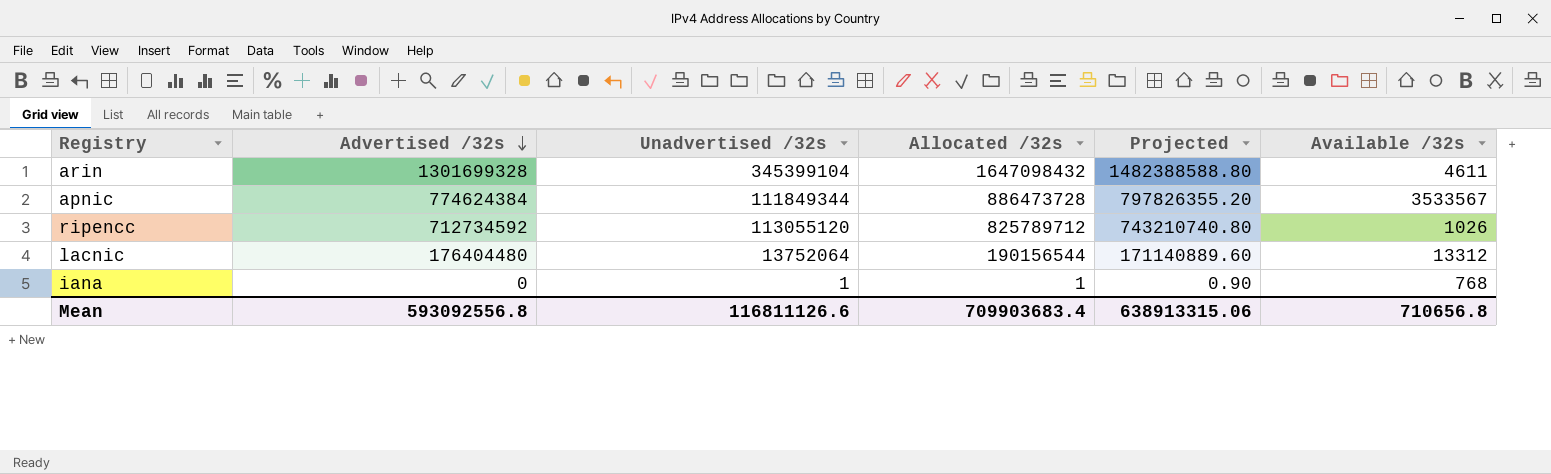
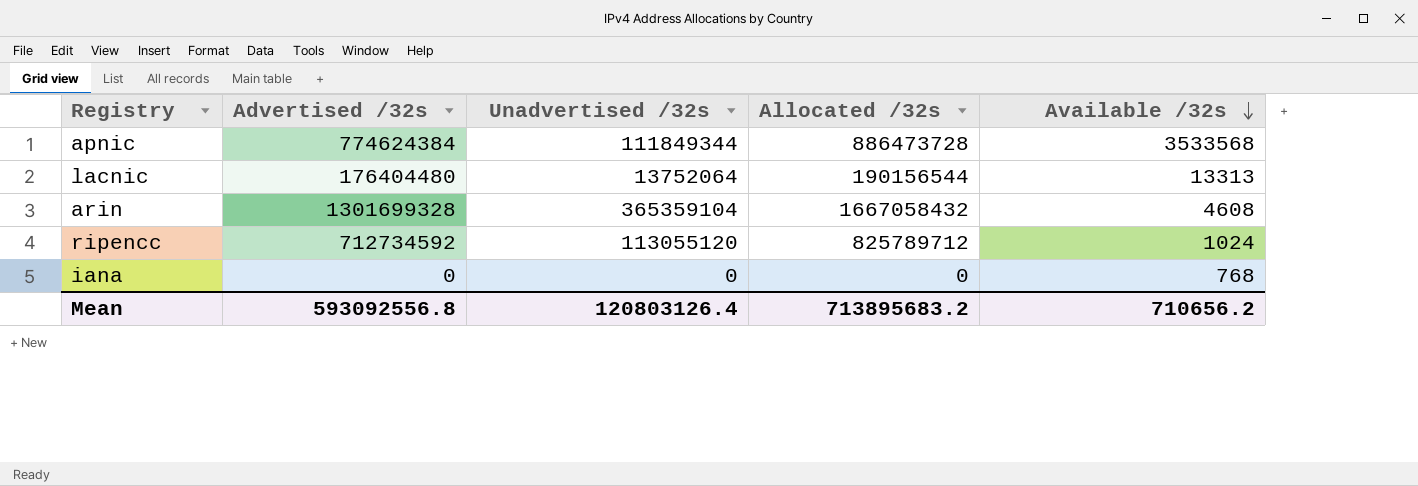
row order: Advertised /32s descending -> Available /32s descending
column Projected | formula: [Allocated /32s] * 0.9 -> none
apnic | Available /32s: 3533567 -> 3533568
lacnic | Available /32s: 13312 -> 13313
arin | Unadvertised /32s: 345399104 -> 365359104
arin | Allocated /32s: 1647098432 -> 1667058432
arin | Available /32s: 4611 -> 4608
ripencc | Available /32s: 1026 -> 1024
iana | Unadvertised /32s: 1 -> 0
iana | Allocated /32s: 1 -> 0
Mean | Unadvertised /32s: 116811126.6 -> 120803126.4
Mean | Allocated /32s: 709903683.4 -> 713895683.2
Mean | Available /32s: 710656.8 -> 710656.2

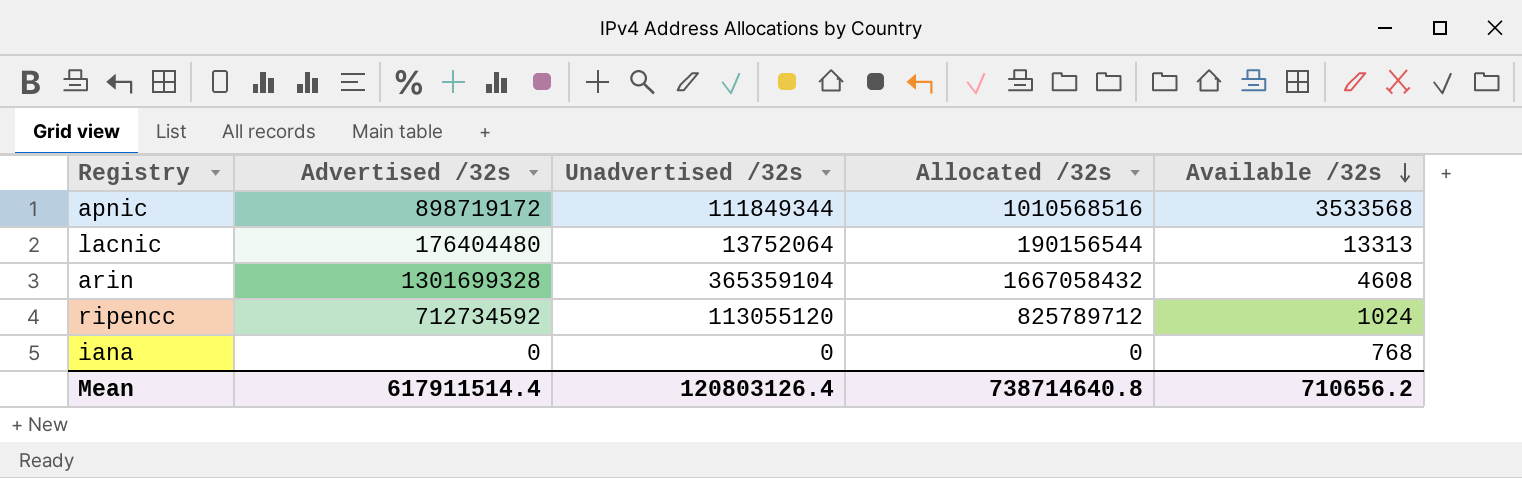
apnic | Advertised /32s: 774624384 -> 898719172
apnic | Allocated /32s: 886473728 -> 1010568516
Mean | Advertised /32s: 593092556.8 -> 617911514.4
Mean | Allocated /32s: 713895683.2 -> 738714640.8

